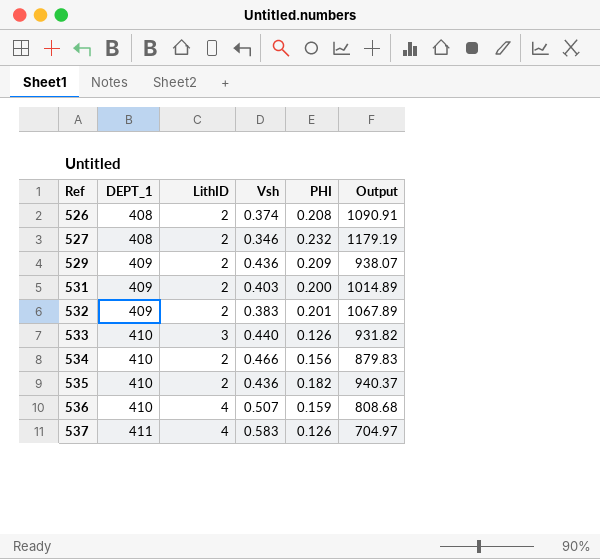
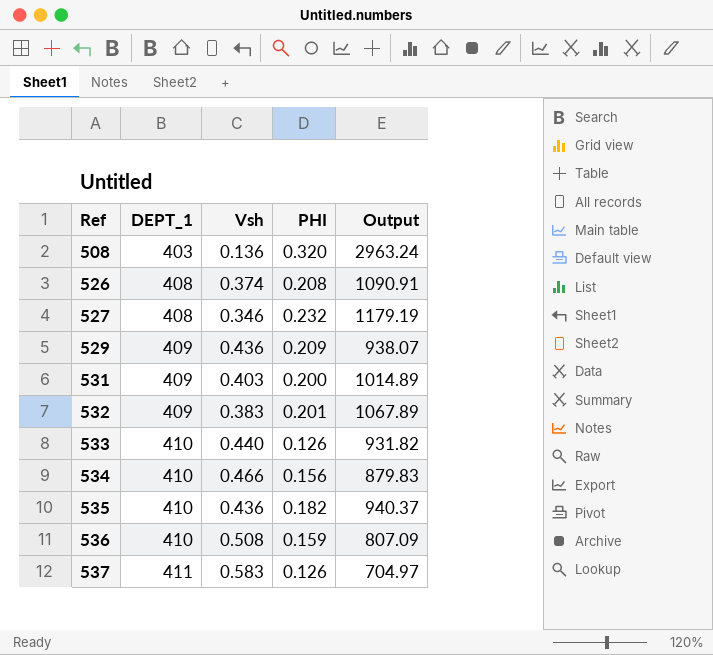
column LithID | position: 3 -> none
row 508: none -> 403 | 0.136 | 0.320 | 2963.24
536 | Vsh: 0.507 -> 0.508
536 | Output: 808.68 -> 807.09

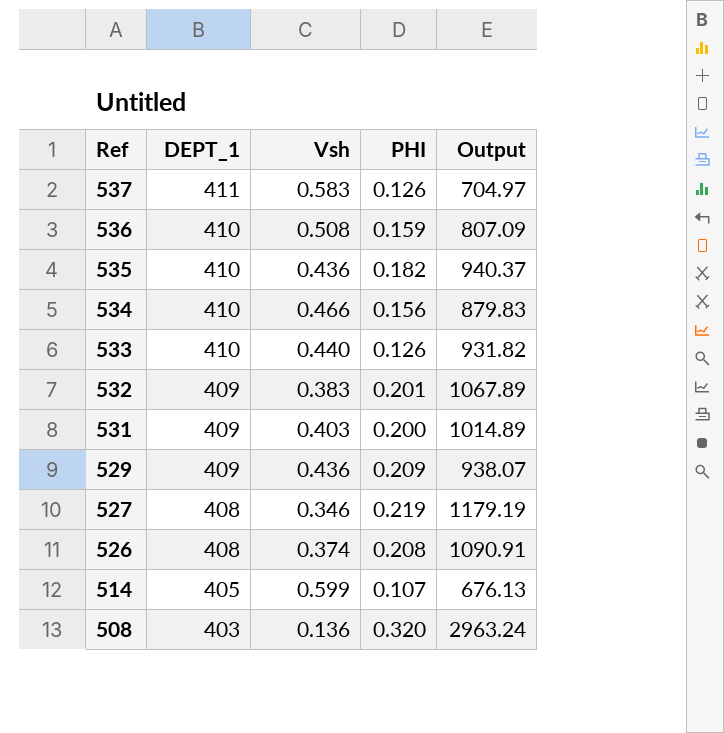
row order: Ref ascending -> Ref descending
527 | PHI: 0.232 -> 0.219
row 514: none -> 405 | 0.599 | 0.107 | 676.13

